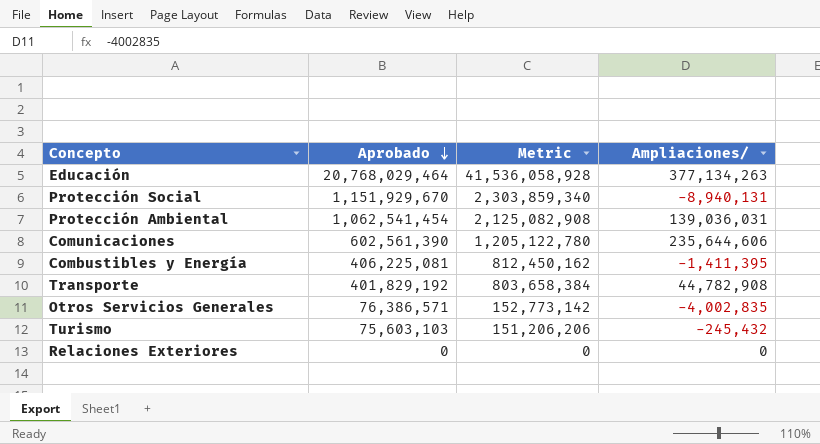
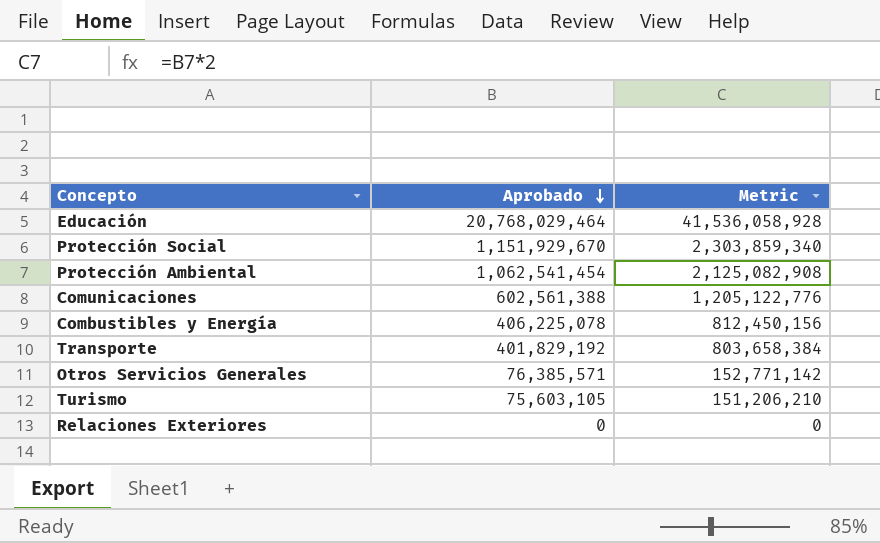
column Ampliaciones/ | position: 4 -> none
Comunicaciones | Aprobado: 602,561,390 -> 602,561,388
Comunicaciones | Metric: 1,205,122,780 -> 1,205,122,776
Combustibles y Energía | Aprobado: 406,225,081 -> 406,225,078
Combustibles y Energía | Metric: 812,450,162 -> 812,450,156
Otros Servicios Generales | Aprobado: 76,386,571 -> 76,385,571
Otros Servicios Generales | Metric: 152,773,142 -> 152,771,142
Turismo | Aprobado: 75,603,103 -> 75,603,105
Turismo | Metric: 151,206,206 -> 151,206,210

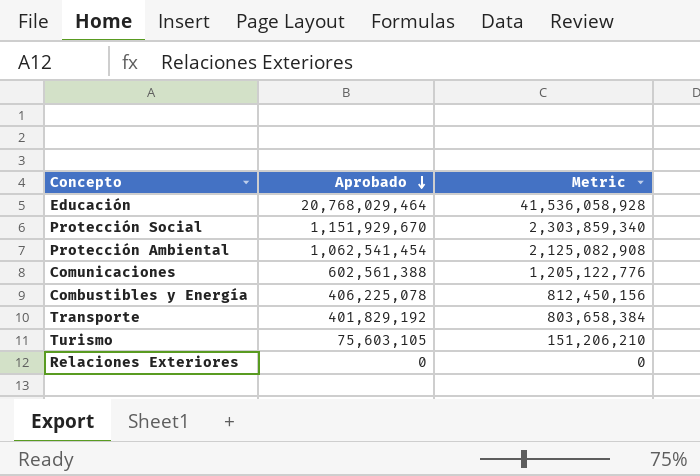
row Otros Servicios Generales: 76,385,571 | 152,771,142 -> none

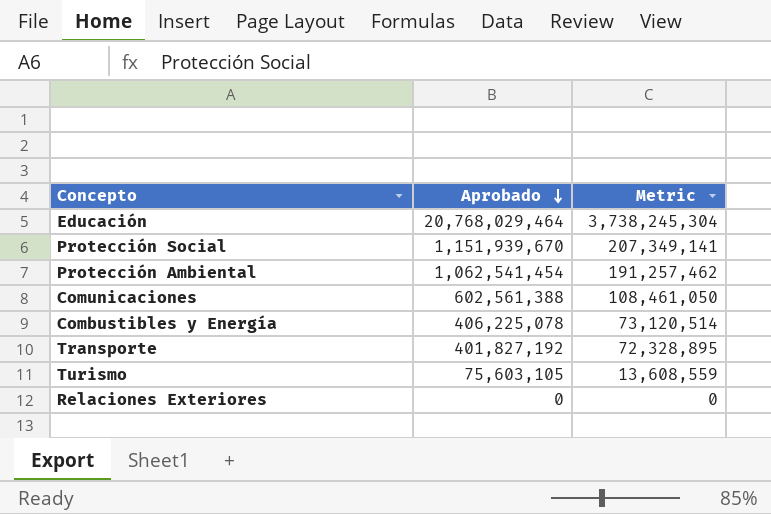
column Metric | formula: [Aprobado] * 2 -> [Aprobado] * 0.18
Protección Social | Aprobado: 1,151,929,670 -> 1,151,939,670
Transporte | Aprobado: 401,829,192 -> 401,827,192

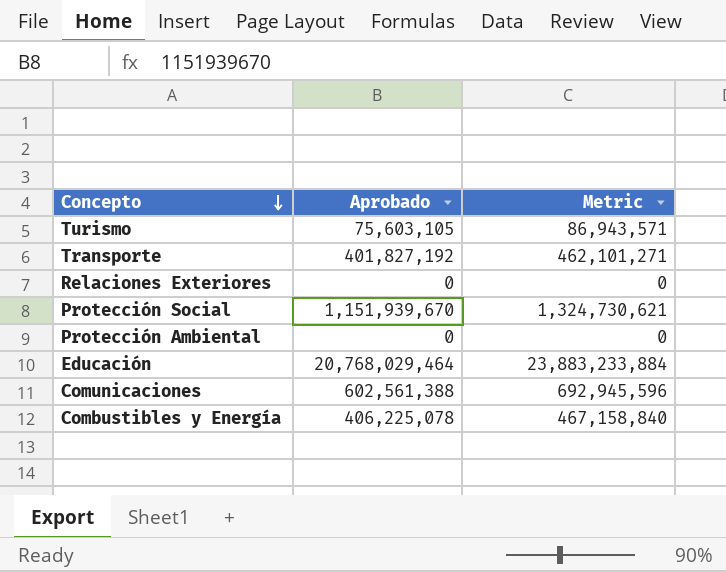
row order: Aprobado descending -> Concepto descending
column Metric | formula: [Aprobado] * 0.18 -> [Aprobado] * 1.15
Protección Ambiental | Aprobado: 1,062,541,454 -> 0

